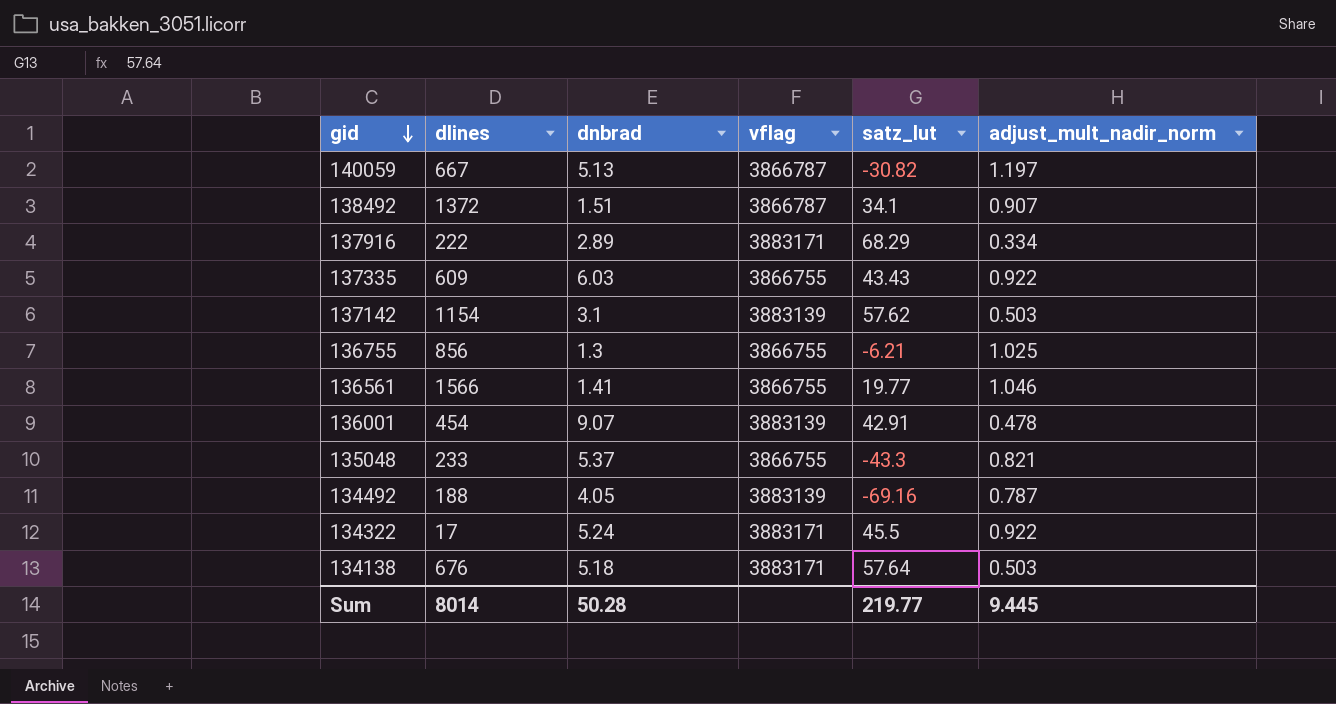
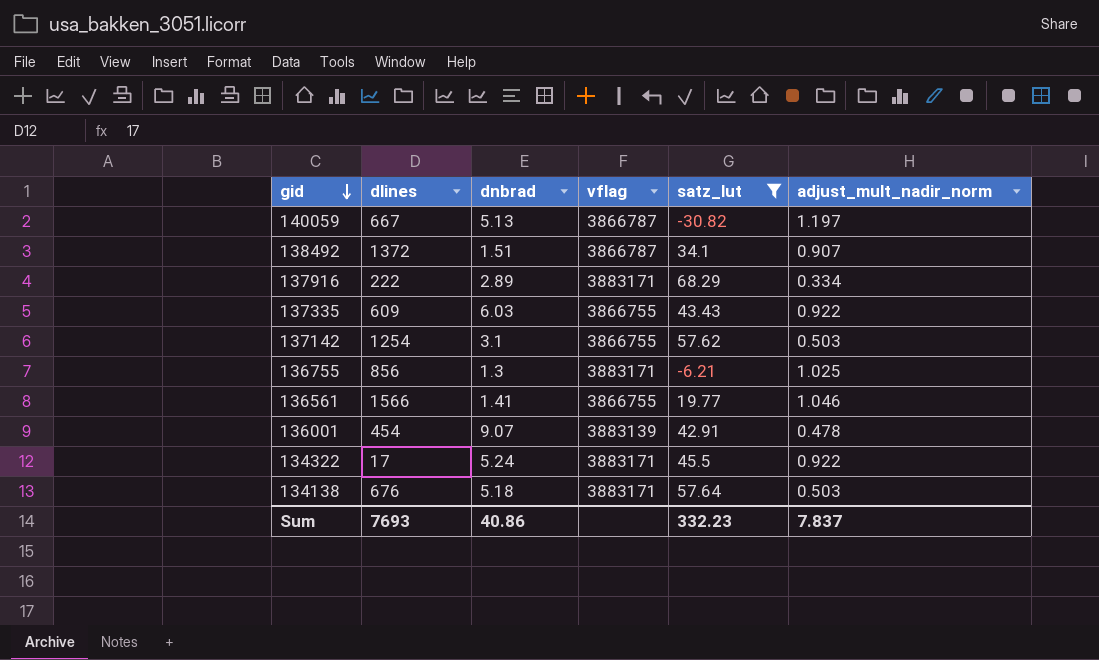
filter: none -> satz_lut >= -30.82
137142 | dlines: 1154 -> 1254
137142 | vflag: 3883139 -> 3866755
136755 | vflag: 3866755 -> 3883171
Sum | dlines: 8014 -> 7693
Sum | dnbrad: 50.28 -> 40.86
Sum | satz_lut: 219.77 -> 332.23
Sum | adjust_mult_nadir_norm: 9.445 -> 7.837

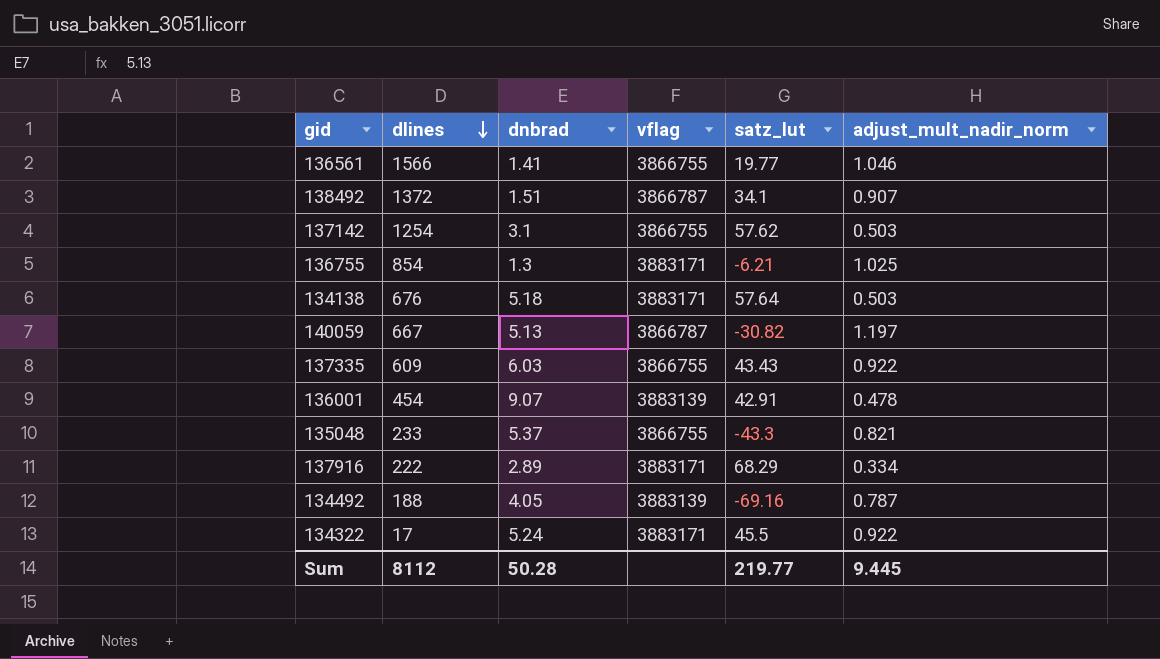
filter: satz_lut >= -30.82 -> none
row order: gid descending -> dlines descending
136755 | dlines: 856 -> 854
Sum | dlines: 7693 -> 8112
Sum | dnbrad: 40.86 -> 50.28
Sum | satz_lut: 332.23 -> 219.77
Sum | adjust_mult_nadir_norm: 7.837 -> 9.445

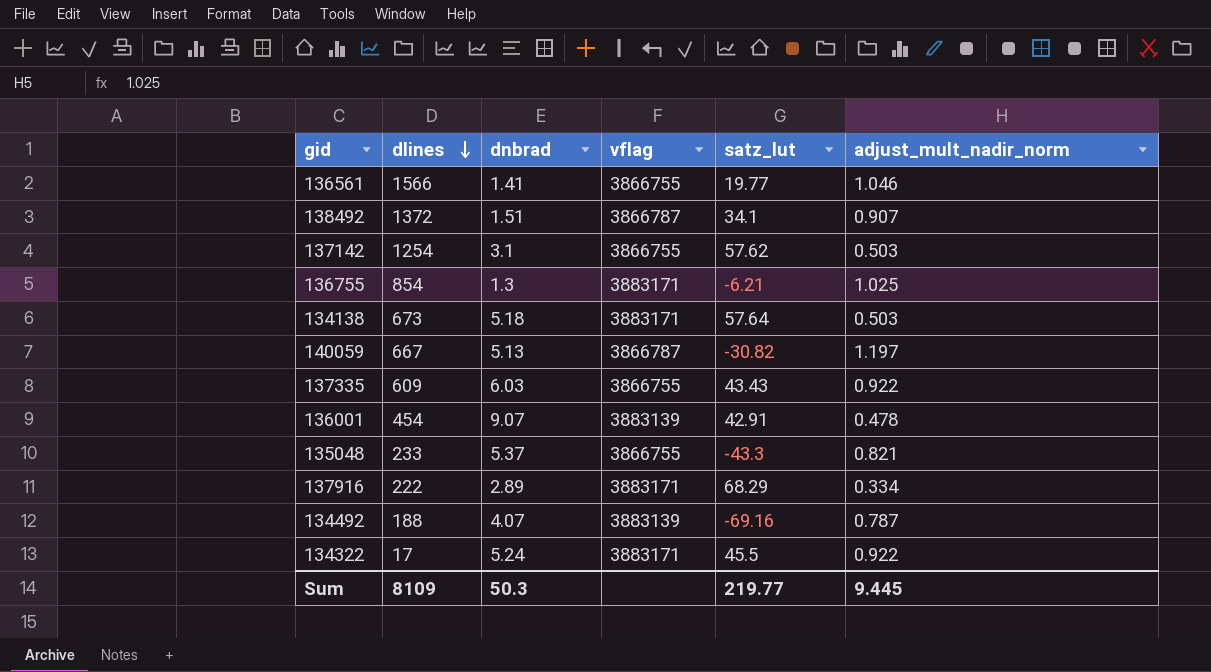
134138 | dlines: 676 -> 673
134492 | dnbrad: 4.05 -> 4.07
Sum | dlines: 8112 -> 8109
Sum | dnbrad: 50.28 -> 50.3

